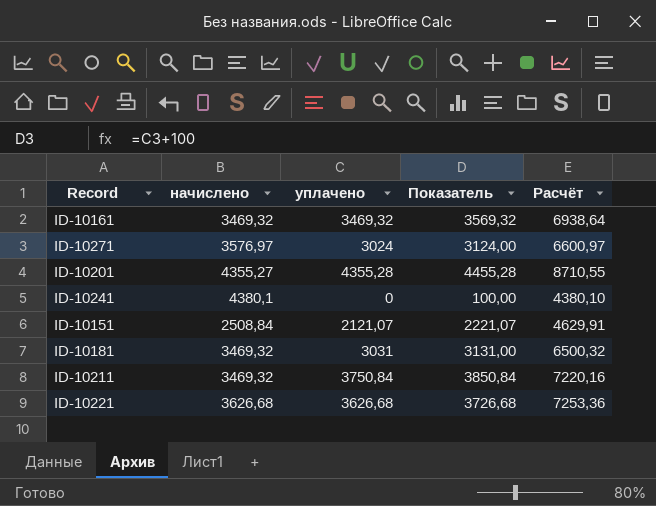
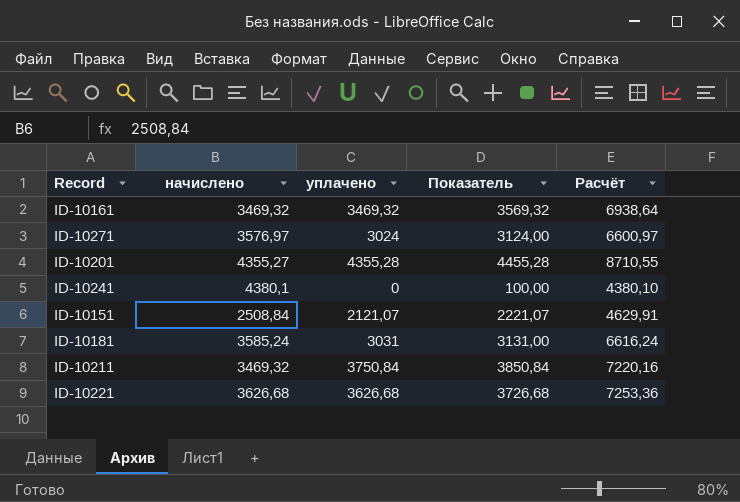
ID-10181 | начислено: 3469,32 -> 3585,24
ID-10181 | Расчёт: 6500,32 -> 6616,24

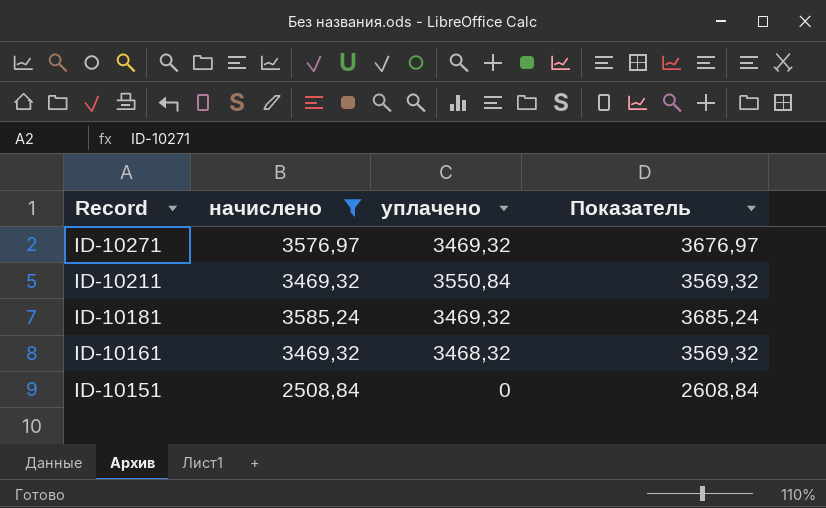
filter: none -> начислено <= 3585,24
row order: none -> Record descending
column Расчёт | formula: [начислено] + [уплачено] -> none
column Показатель | formula: [уплачено] + 100 -> [начислено] + 100
ID-10271 | уплачено: 3024 -> 3469,32
ID-10211 | уплачено: 3750,84 -> 3550,84
ID-10181 | уплачено: 3031 -> 3469,32
ID-10161 | уплачено: 3469,32 -> 3468,32
ID-10151 | уплачено: 2121,07 -> 0

